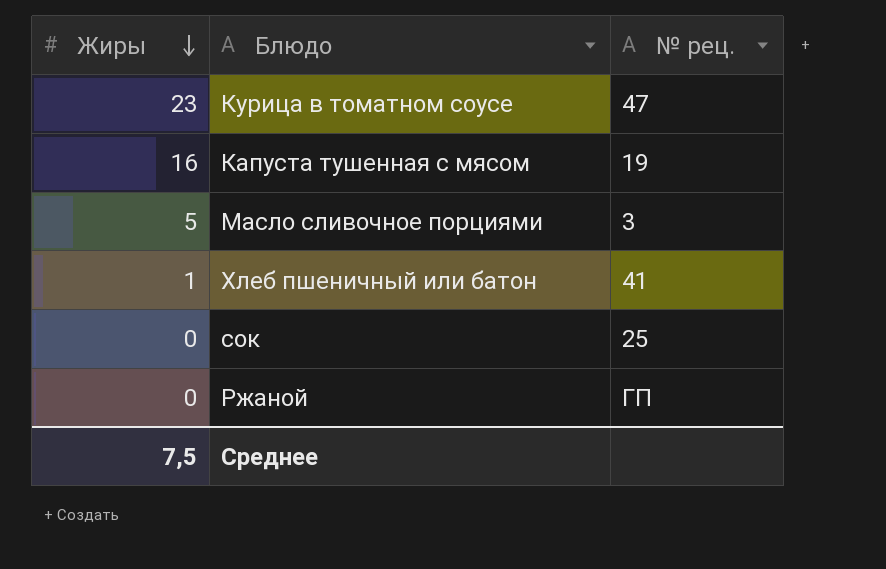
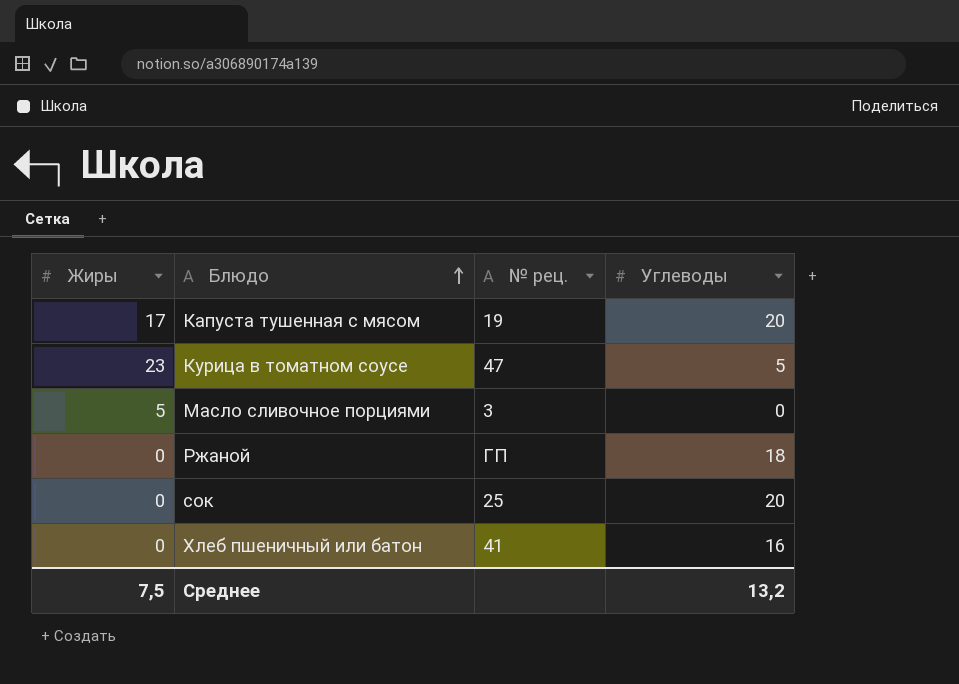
row order: Жиры descending -> Блюдо ascending
column Углеводы | position: none -> 4
Капуста тушенная с мясом | Жиры: 16 -> 17
Хлеб пшеничный или батон | Жиры: 1 -> 0

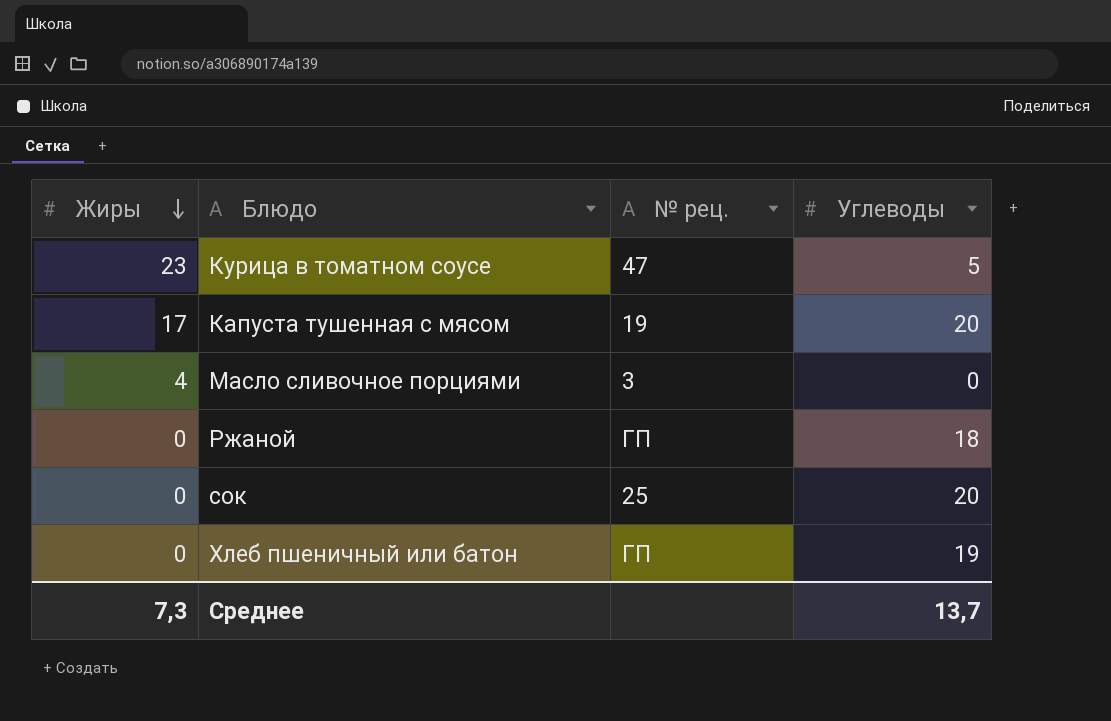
row order: Блюдо ascending -> Жиры descending
Масло сливочное порциями | Жиры: 5 -> 4
Хлеб пшеничный или батон | № рец.: 41 -> ГП
Хлеб пшеничный или батон | Углеводы: 16 -> 19
Среднее | Жиры: 7,5 -> 7,3
Среднее | Углеводы: 13,2 -> 13,7

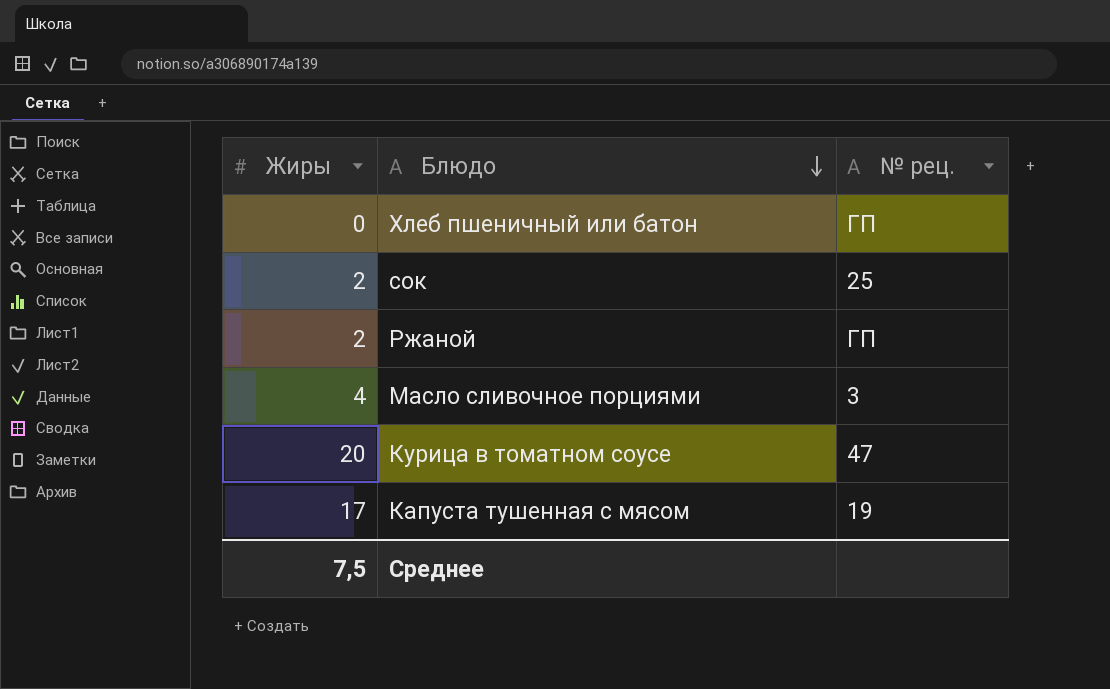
row order: Жиры descending -> Блюдо descending
column Углеводы | position: 4 -> none
сок | Жиры: 0 -> 2
Ржаной | Жиры: 0 -> 2
Курица в томатном соусе | Жиры: 23 -> 20
Среднее | Жиры: 7,3 -> 7,5

